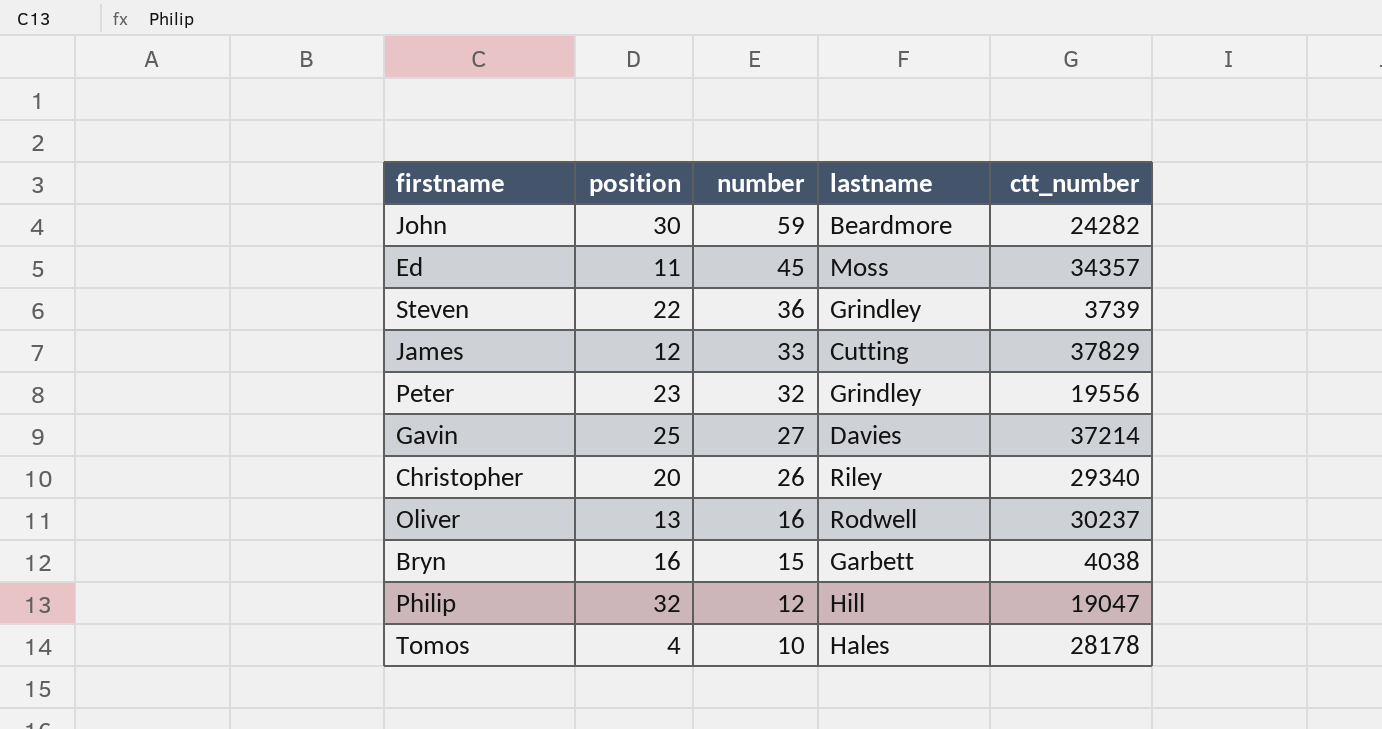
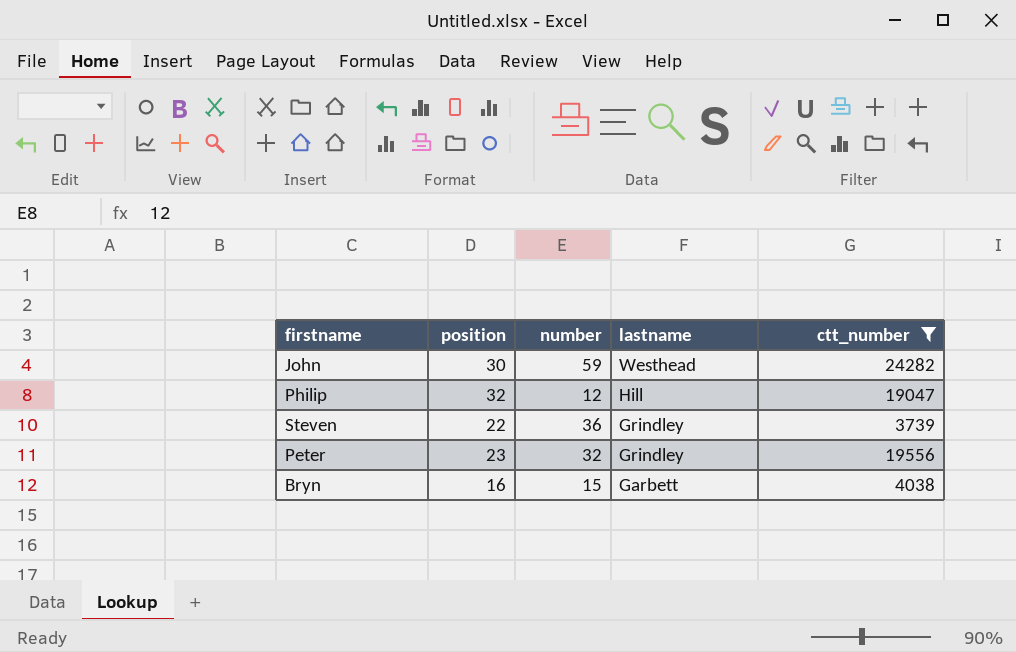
filter: none -> ctt_number <= 24282
row order: number descending -> lastname descending
John | lastname: Beardmore -> Westhead

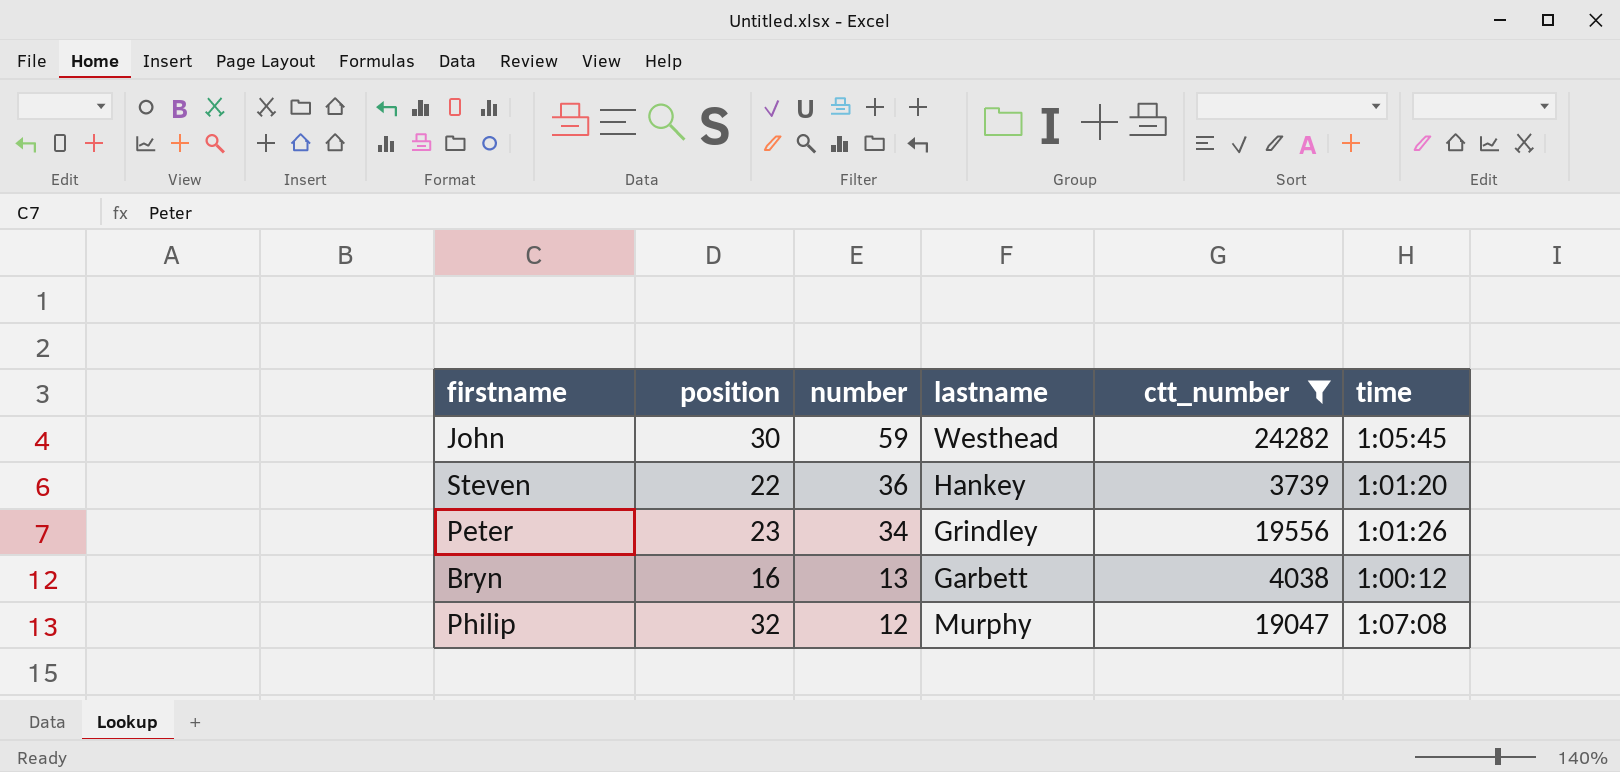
row order: lastname descending -> number descending
column time | position: none -> 6
Steven | lastname: Grindley -> Hankey
Peter | number: 32 -> 34
Bryn | number: 15 -> 13
Philip | lastname: Hill -> Murphy

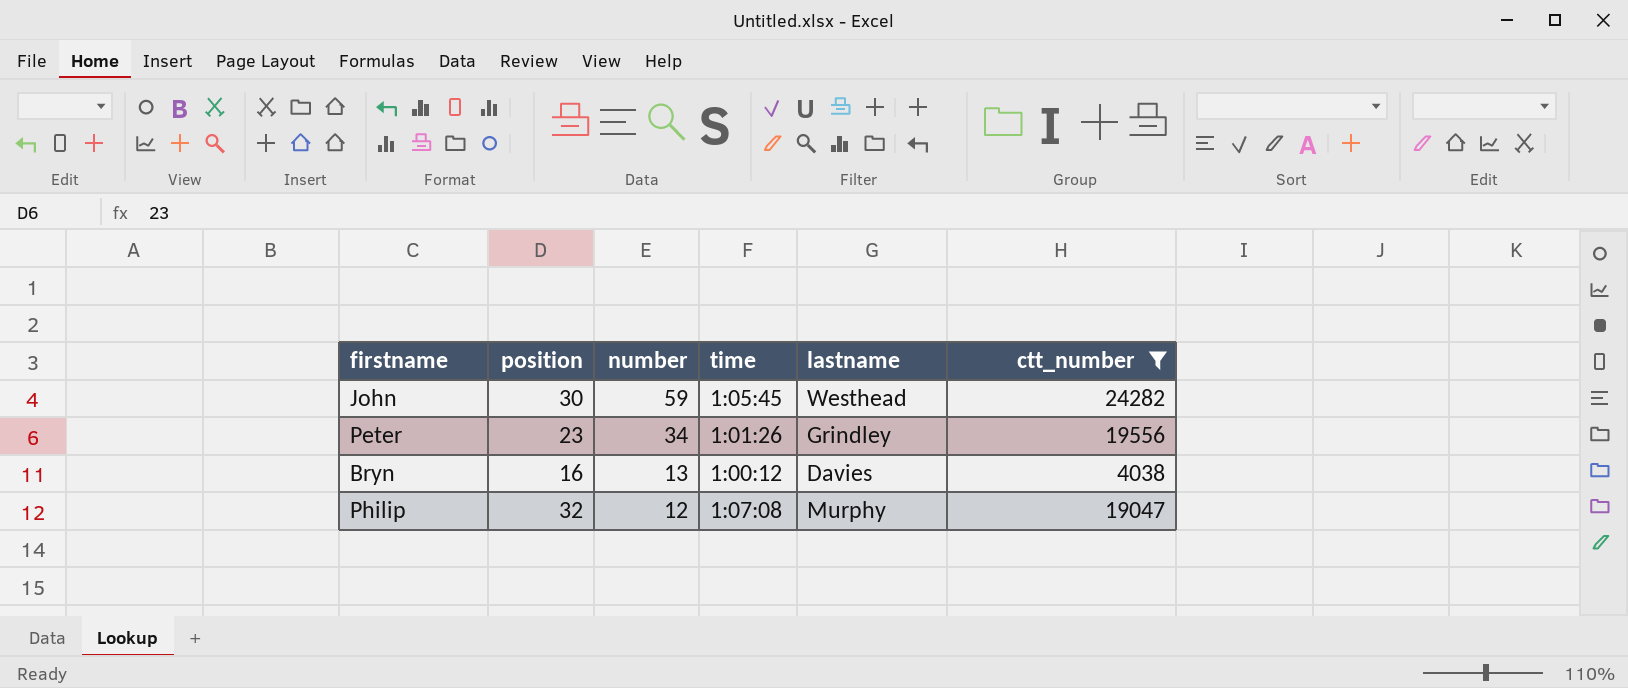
column time | position: 6 -> 4
row Steven: 22 | 36 | Hankey | 3739 | 1:01:20 -> none
Bryn | lastname: Garbett -> Davies

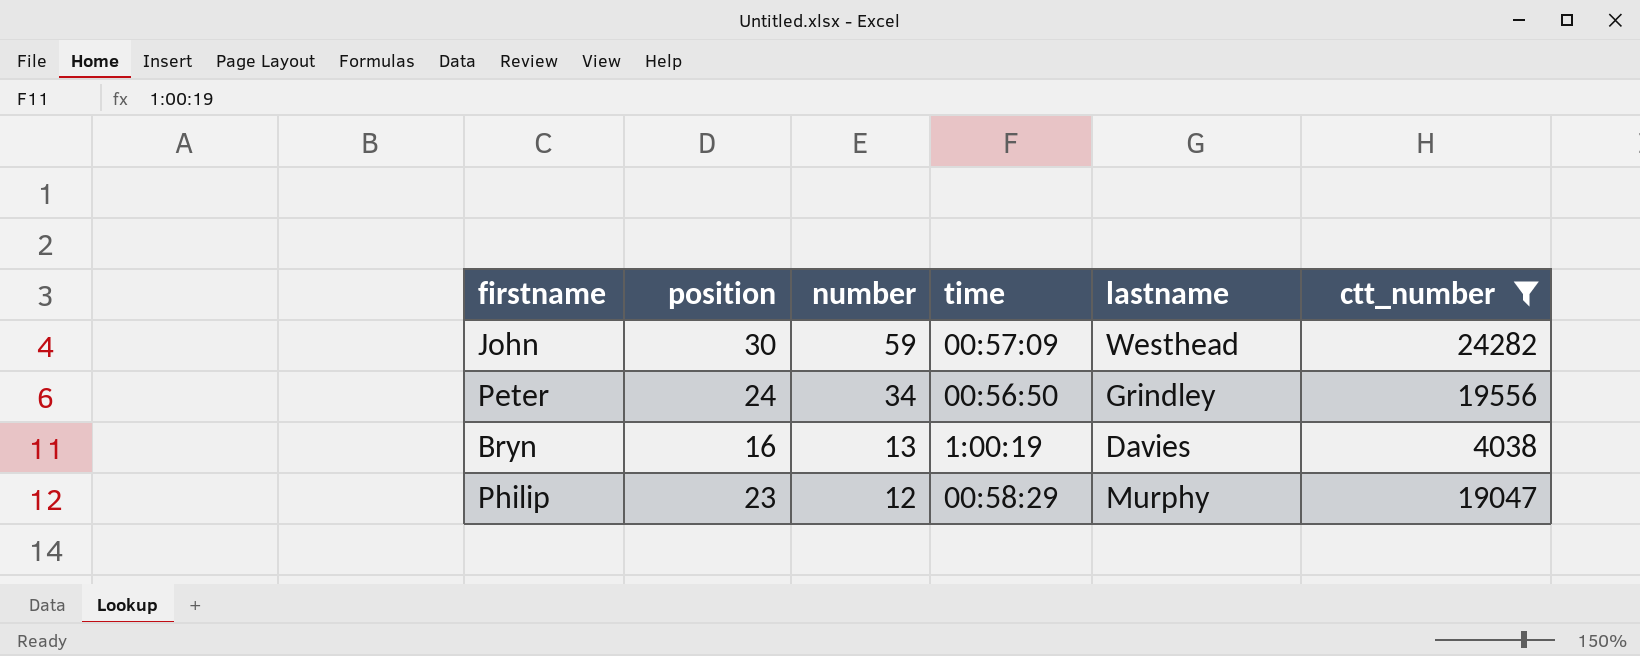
John | time: 1:05:45 -> 00:57:09
Peter | position: 23 -> 24
Peter | time: 1:01:26 -> 00:56:50
Bryn | time: 1:00:12 -> 1:00:19
Philip | position: 32 -> 23
Philip | time: 1:07:08 -> 00:58:29

